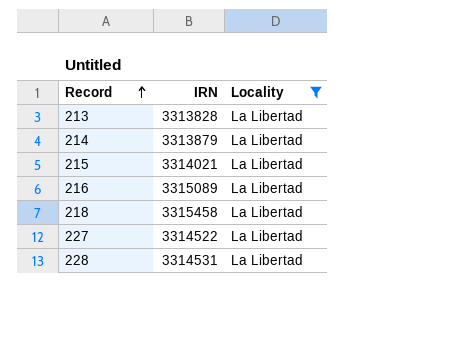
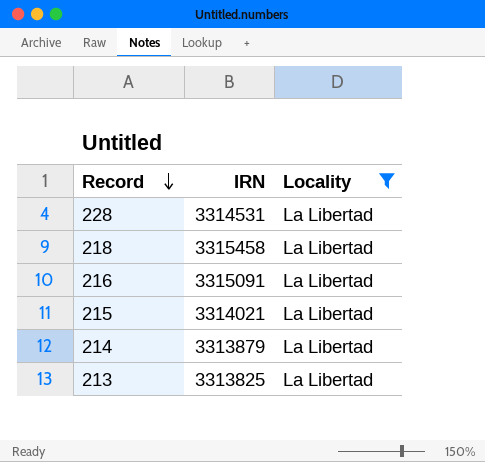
row order: Record ascending -> Record descending
row 227: 3314522 | La Libertad -> none
216 | IRN: 3315089 -> 3315091
213 | IRN: 3313828 -> 3313825

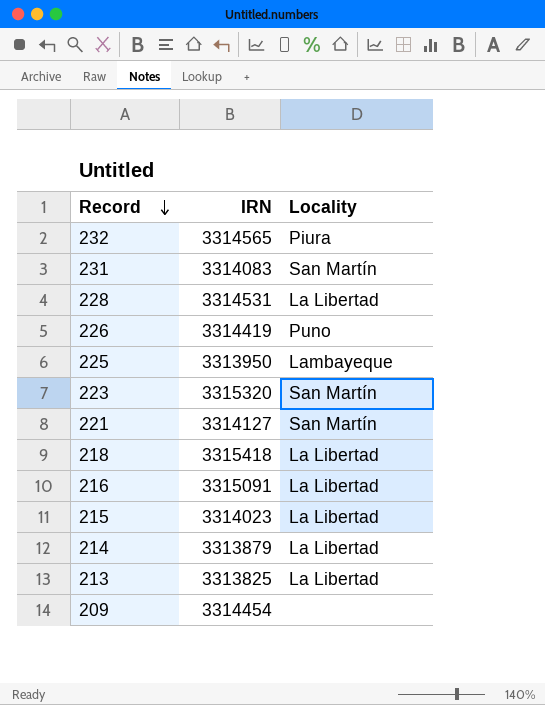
filter: Locality = La Libertad -> none
218 | IRN: 3315458 -> 3315418
215 | IRN: 3314021 -> 3314023

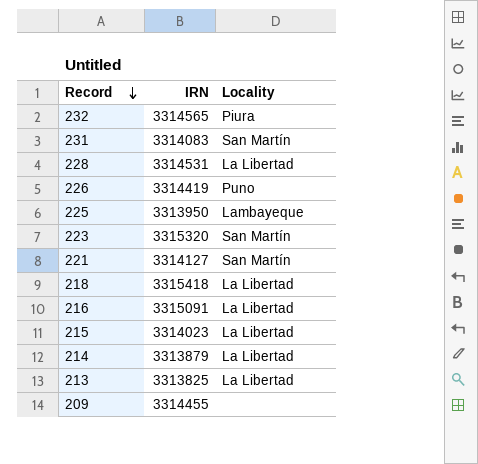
209 | IRN: 3314454 -> 3314455

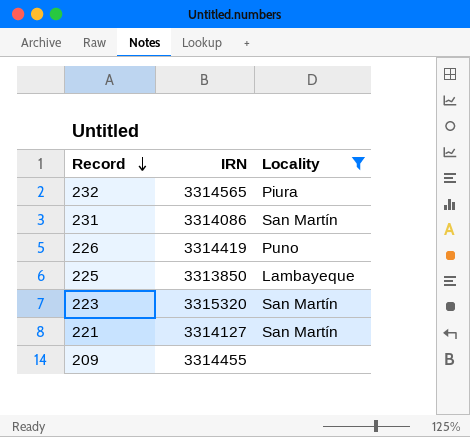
filter: none -> Locality != La Libertad
231 | IRN: 3314083 -> 3314086
225 | IRN: 3313950 -> 3313850

